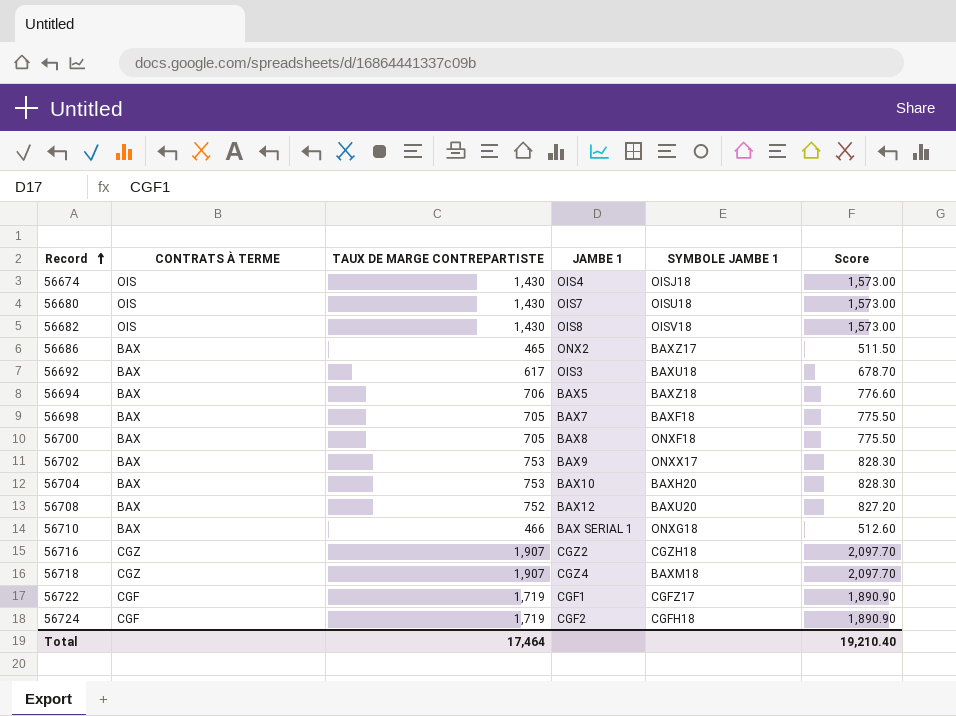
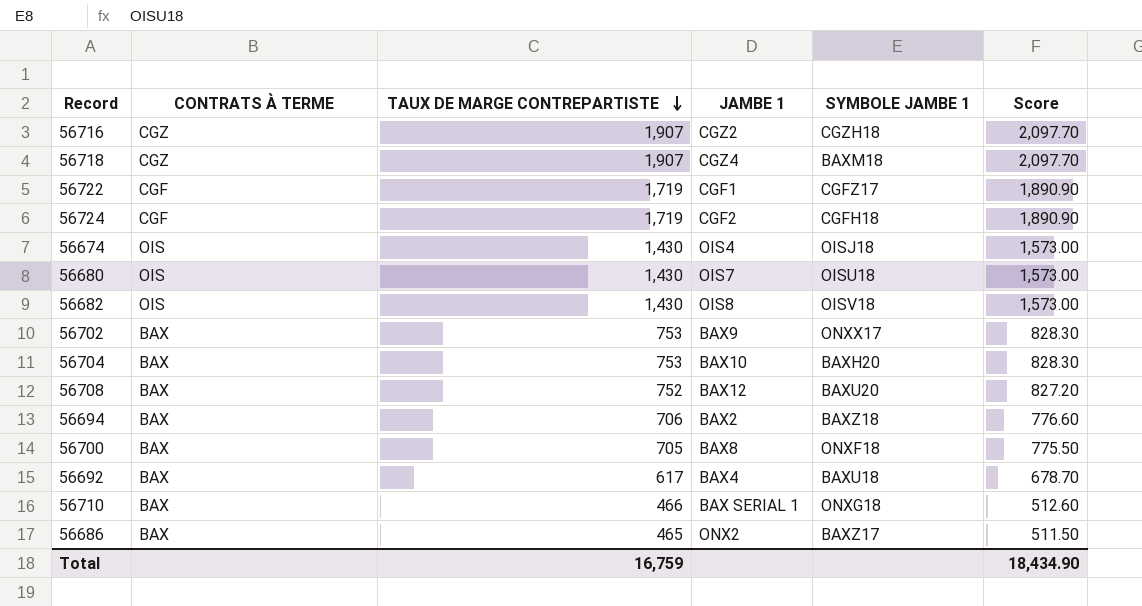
row order: Record ascending -> TAUX DE MARGE CONTREPARTISTE descending
row 56698: BAX | 705 | BAX7 | BAXF18 | 775.50 -> none
56694 | JAMBE 1: BAX5 -> BAX2
56692 | JAMBE 1: OIS3 -> BAX4
Total | TAUX DE MARGE CONTREPARTISTE: 17,464 -> 16,759
Total | Score: 19,210.40 -> 18,434.90

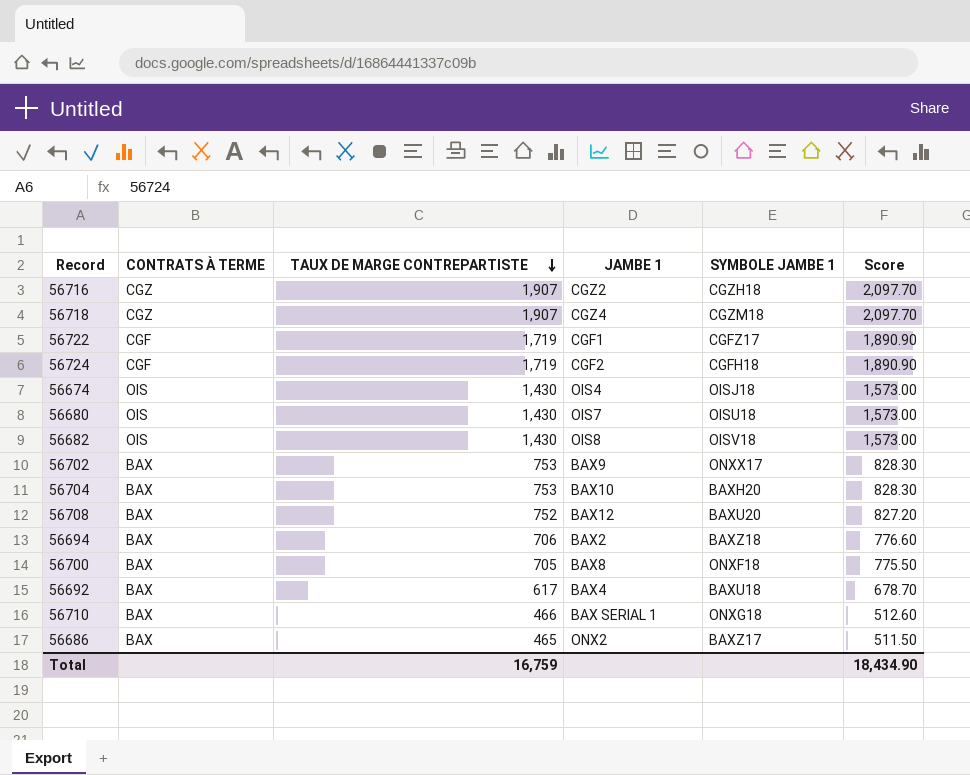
56718 | SYMBOLE JAMBE 1: BAXM18 -> CGZM18

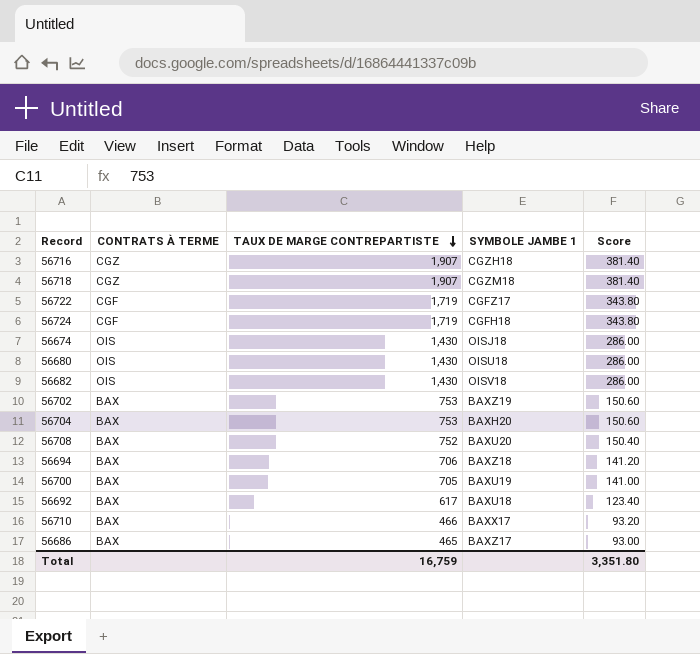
column JAMBE 1 | position: 4 -> none
column Score | formula: [TAUX DE MARGE CONTREPARTISTE] * 1.1 -> [TAUX DE MARGE CONTREPARTISTE] * 0.2
56702 | SYMBOLE JAMBE 1: ONXX17 -> BAXZ19
56700 | SYMBOLE JAMBE 1: ONXF18 -> BAXU19
56710 | SYMBOLE JAMBE 1: ONXG18 -> BAXX17
Total | Score: 18,434.90 -> 3,351.80

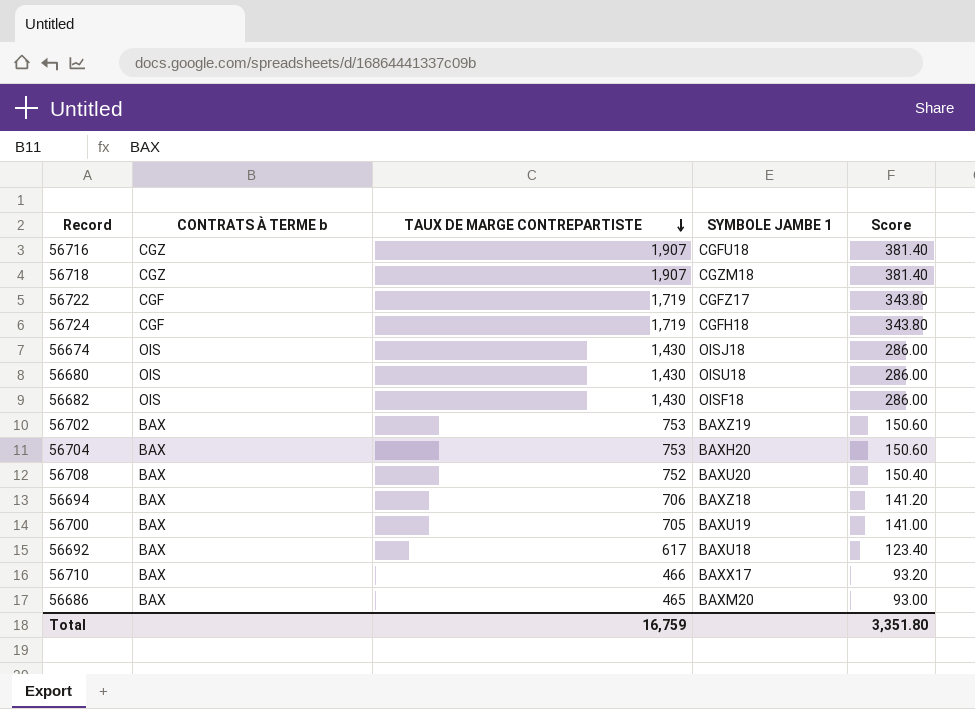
column name: CONTRATS À TERME -> CONTRATS À TERME b
56716 | SYMBOLE JAMBE 1: CGZH18 -> CGFU18
56682 | SYMBOLE JAMBE 1: OISV18 -> OISF18
56686 | SYMBOLE JAMBE 1: BAXZ17 -> BAXM20

